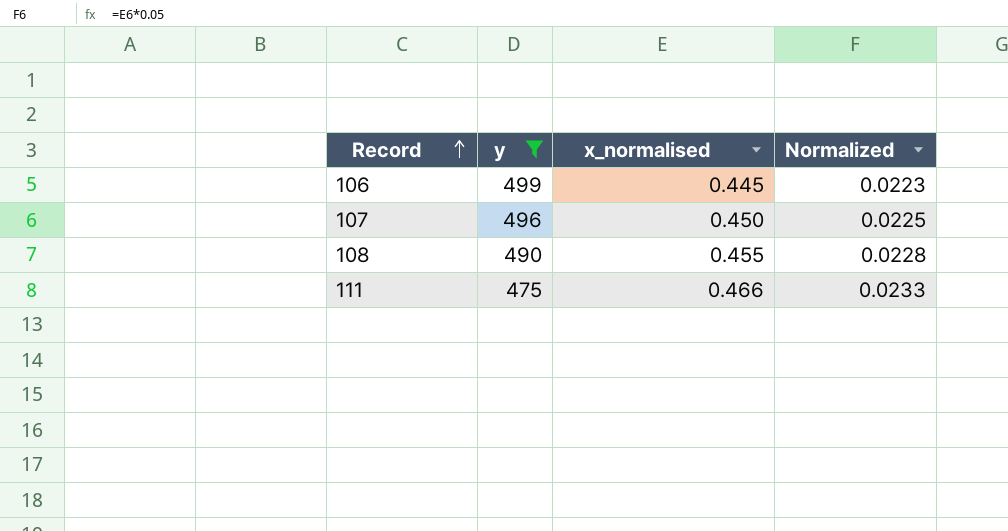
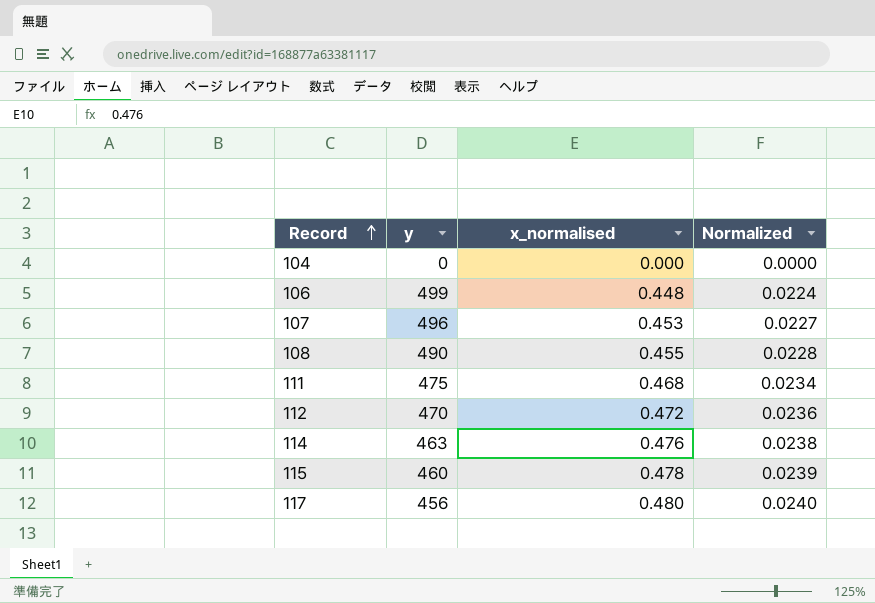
filter: y >= 475 -> none
106 | x_normalised: 0.445 -> 0.448
106 | Normalized: 0.0223 -> 0.0224
107 | x_normalised: 0.450 -> 0.453
107 | Normalized: 0.0225 -> 0.0227
111 | x_normalised: 0.466 -> 0.468
111 | Normalized: 0.0233 -> 0.0234

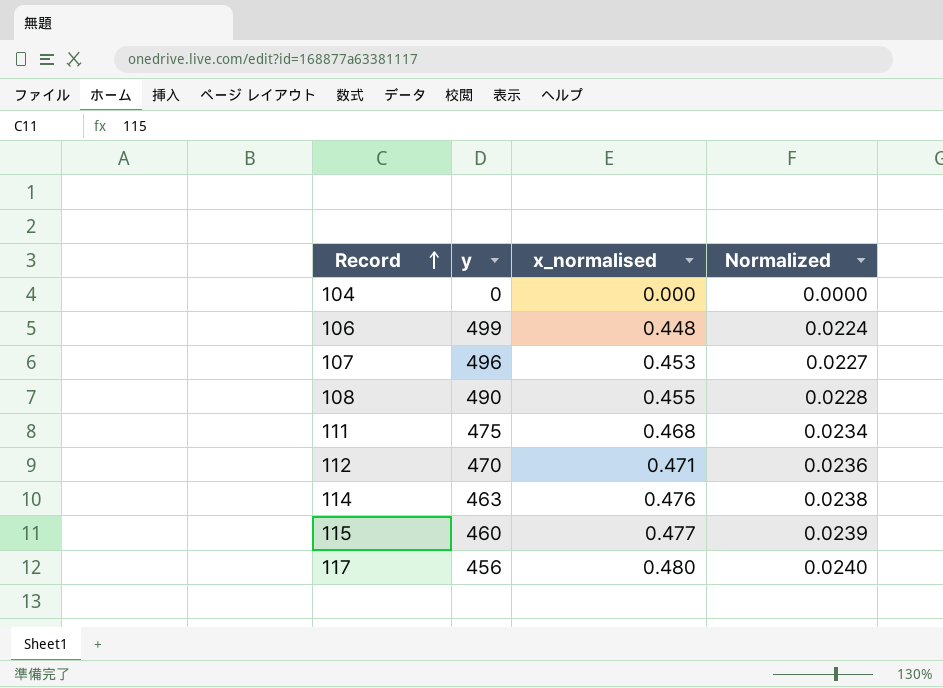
112 | x_normalised: 0.472 -> 0.471
115 | x_normalised: 0.478 -> 0.477

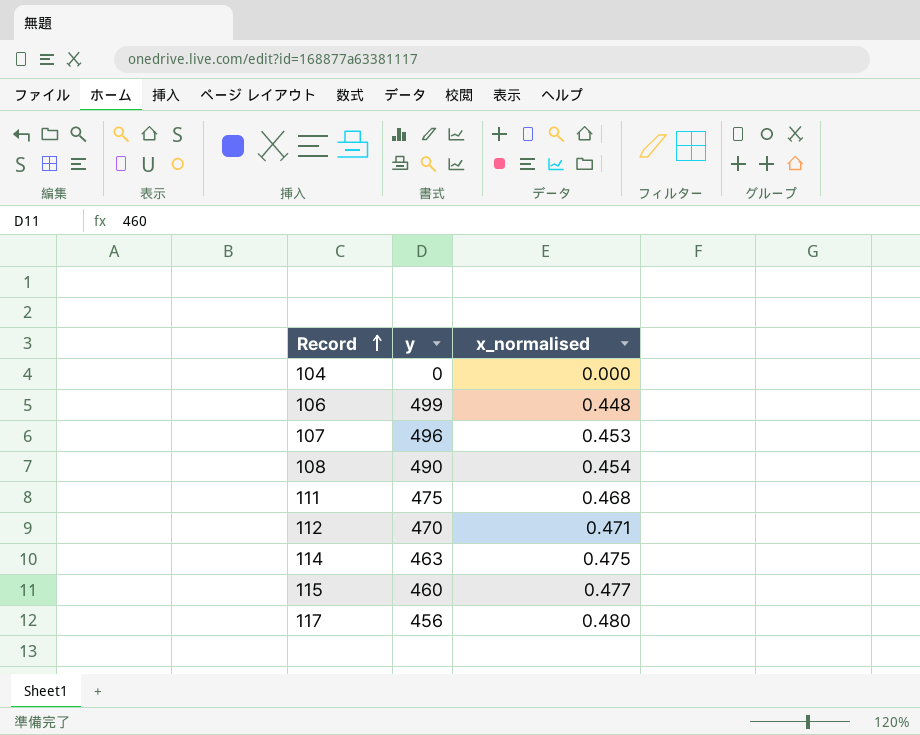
column Normalized | formula: [x_normalised] * 0.05 -> none
108 | x_normalised: 0.455 -> 0.454
114 | x_normalised: 0.476 -> 0.475

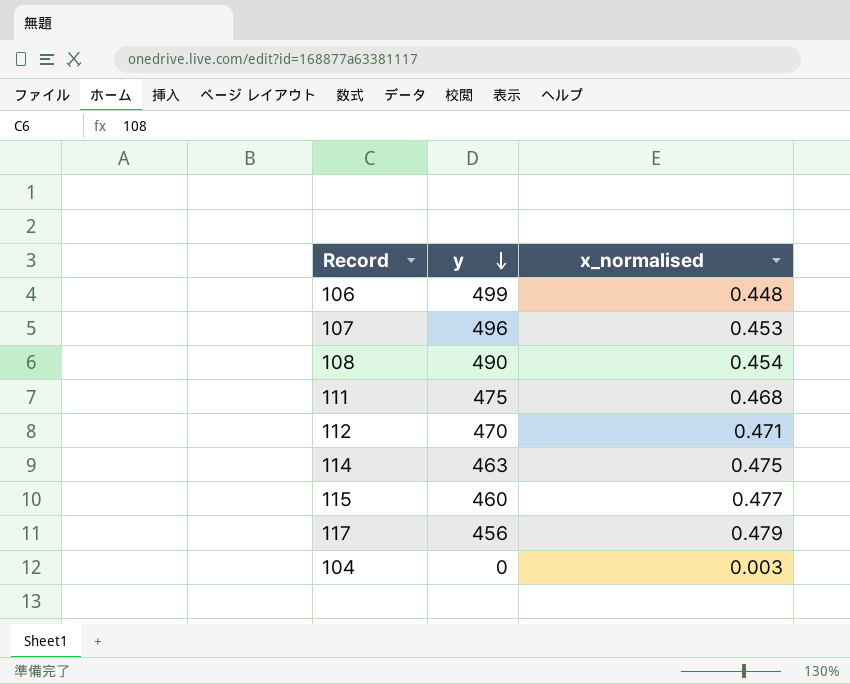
row order: Record ascending -> y descending
117 | x_normalised: 0.480 -> 0.479
104 | x_normalised: 0.000 -> 0.003

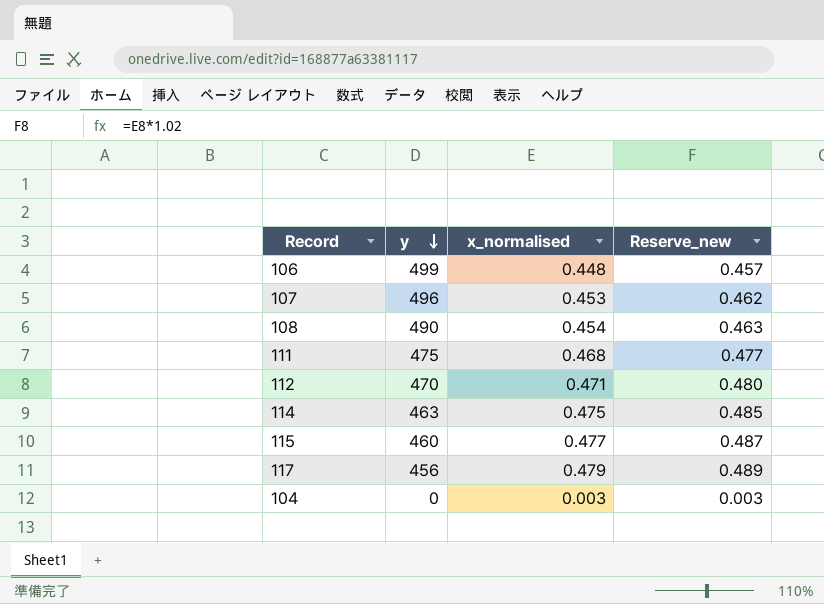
column Reserve_new | formula: none -> [x_normalised] * 1.02

